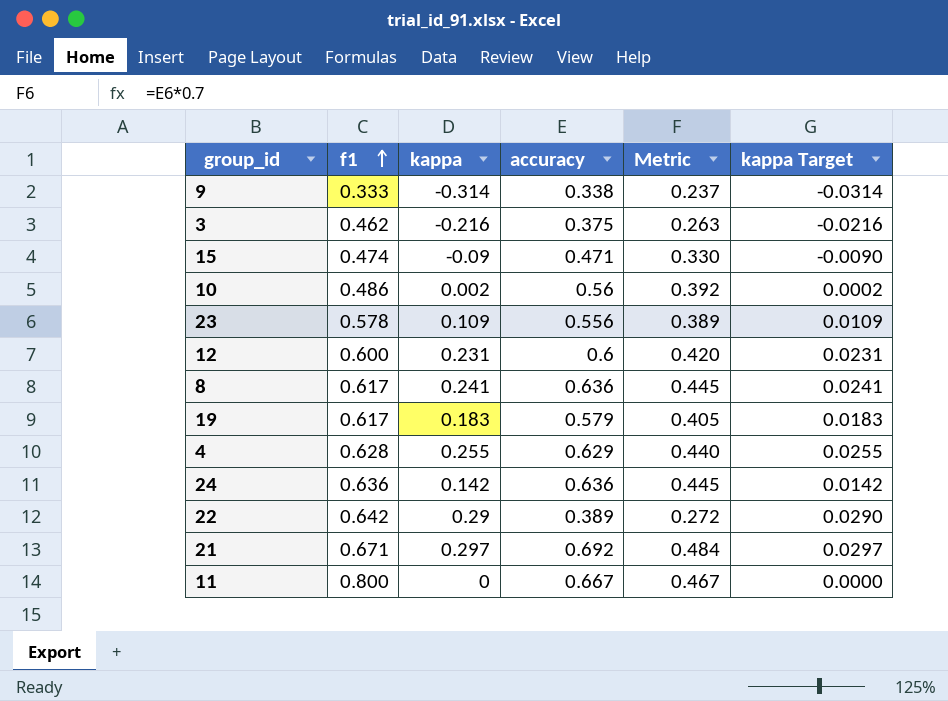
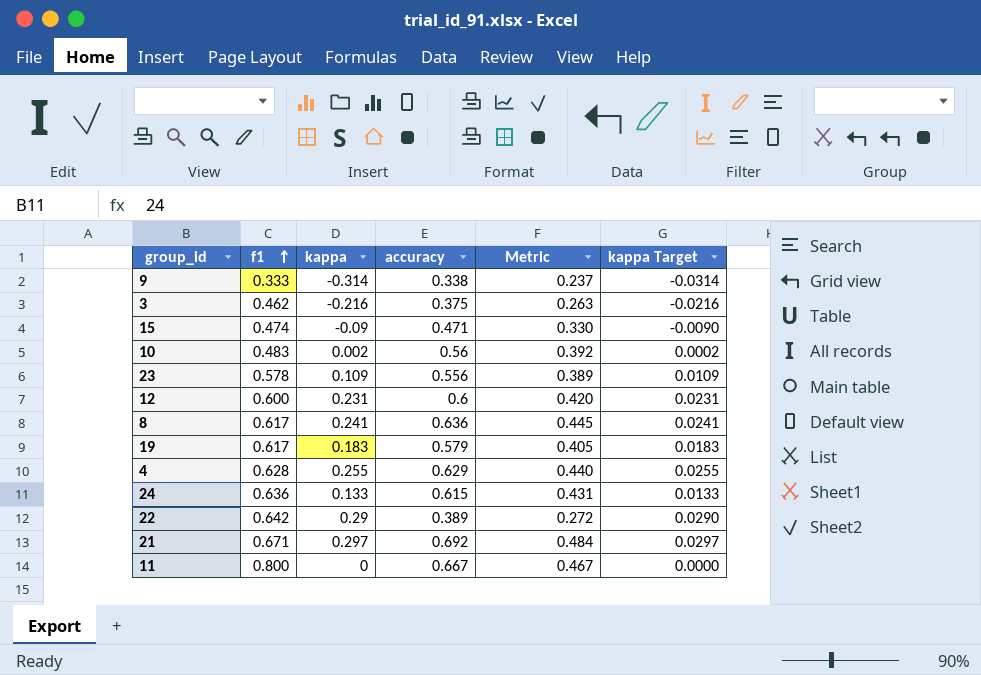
10 | f1: 0.486 -> 0.483
24 | kappa: 0.142 -> 0.133
24 | accuracy: 0.636 -> 0.615
24 | Metric: 0.445 -> 0.431
24 | kappa Target: 0.0142 -> 0.0133

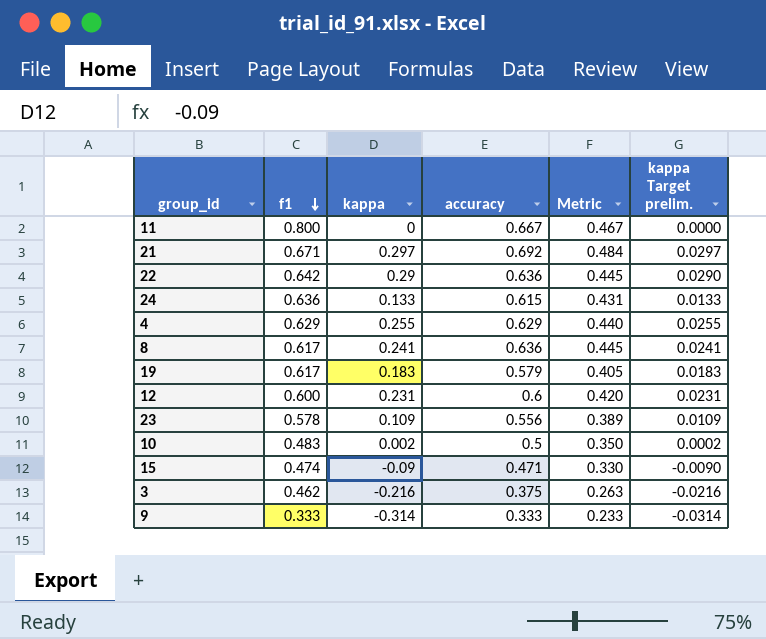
row order: f1 ascending -> f1 descending
column name: kappa Target -> kappa Target prelim.
22 | accuracy: 0.389 -> 0.636
22 | Metric: 0.272 -> 0.445
4 | f1: 0.628 -> 0.629
10 | accuracy: 0.56 -> 0.5
10 | Metric: 0.392 -> 0.350
9 | accuracy: 0.338 -> 0.333
9 | Metric: 0.237 -> 0.233

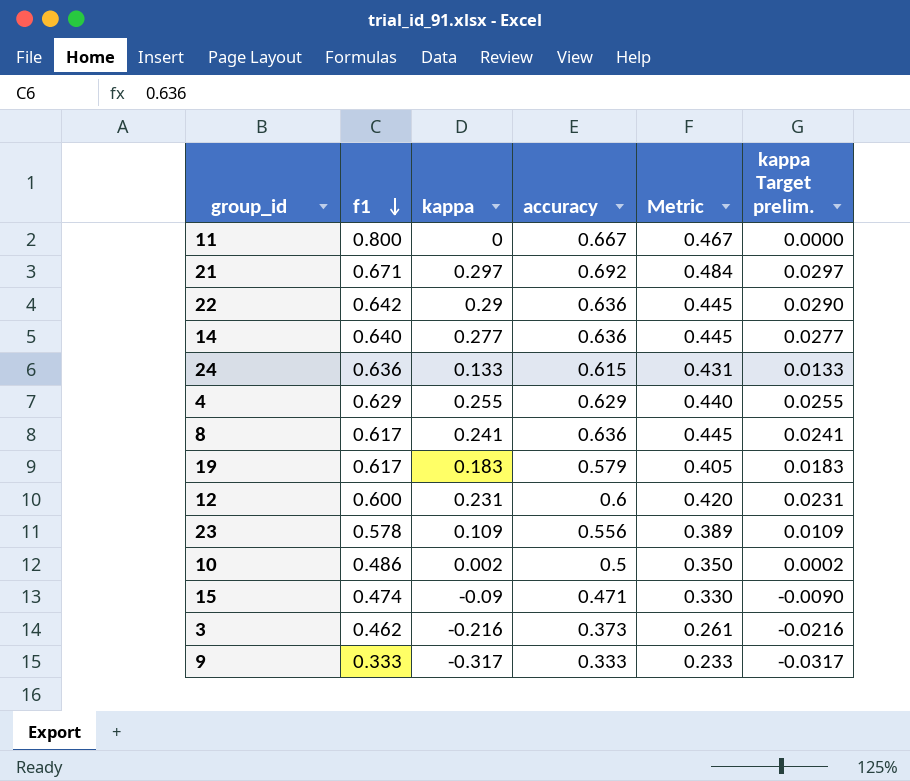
row 14: none -> 0.640 | 0.277 | 0.636 | 0.445 | 0.0277
10 | f1: 0.483 -> 0.486
3 | accuracy: 0.375 -> 0.373
3 | Metric: 0.263 -> 0.261
9 | kappa: -0.314 -> -0.317
9 | kappa Target prelim.: -0.0314 -> -0.0317

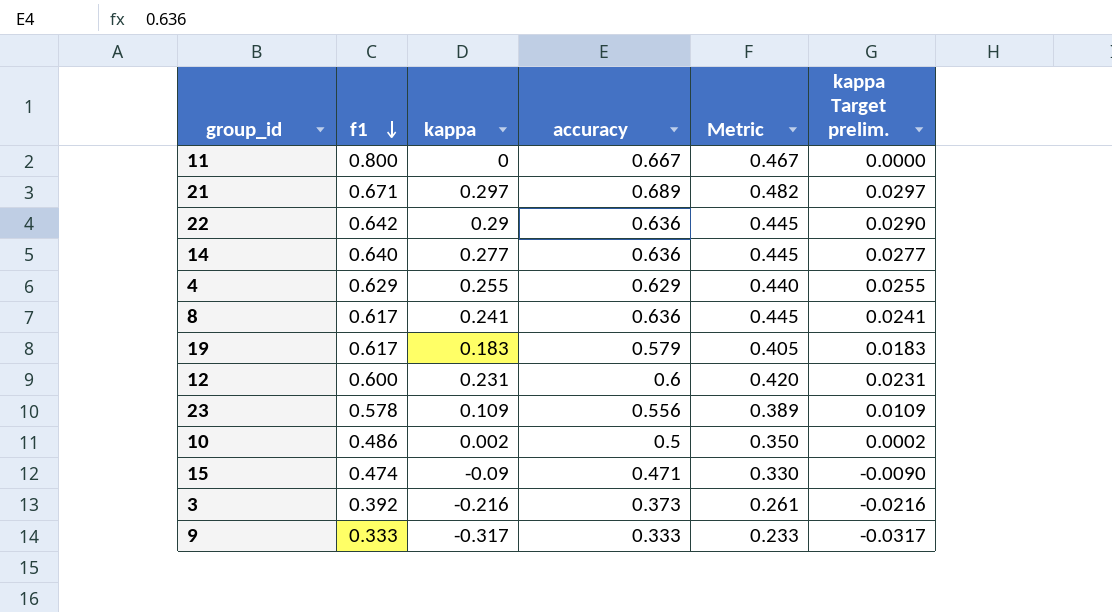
row 24: 0.636 | 0.133 | 0.615 | 0.431 | 0.0133 -> none
21 | accuracy: 0.692 -> 0.689
21 | Metric: 0.484 -> 0.482
3 | f1: 0.462 -> 0.392

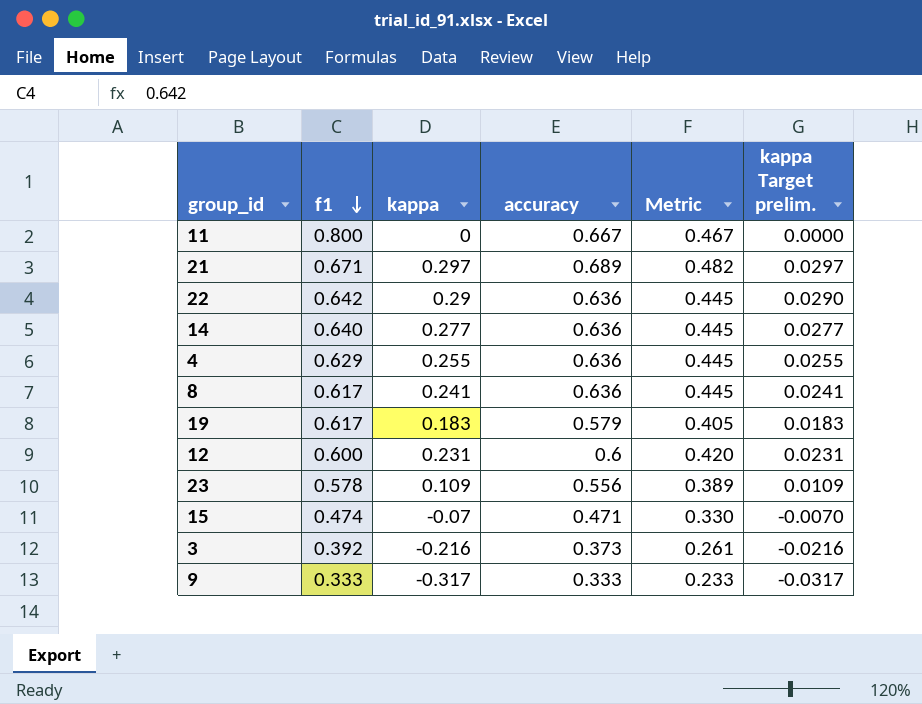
row 10: 0.486 | 0.002 | 0.5 | 0.350 | 0.0002 -> none
4 | accuracy: 0.629 -> 0.636
4 | Metric: 0.440 -> 0.445
15 | kappa: -0.09 -> -0.07
15 | kappa Target prelim.: -0.0090 -> -0.0070

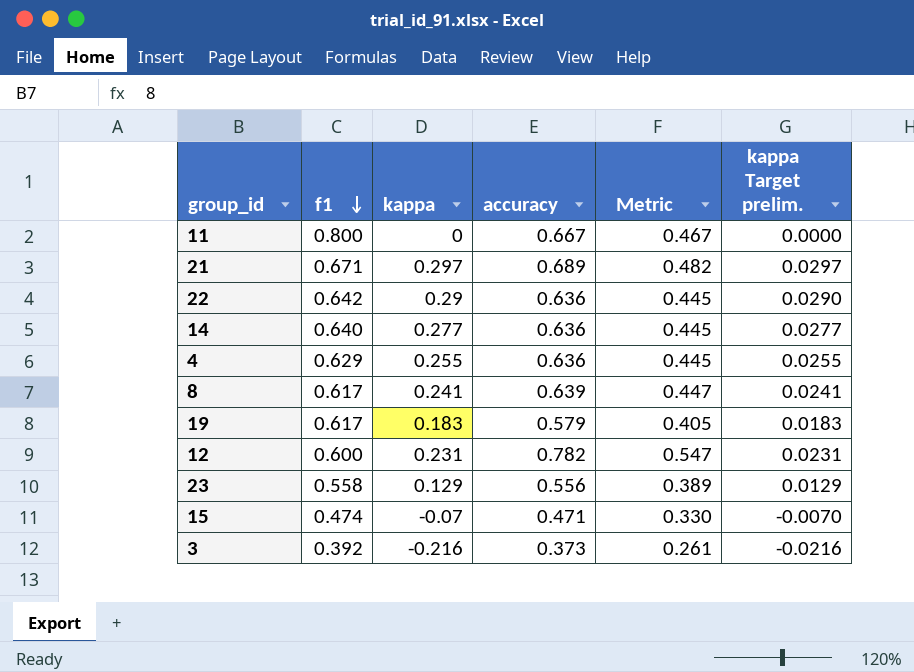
row 9: 0.333 | -0.317 | 0.333 | 0.233 | -0.0317 -> none
8 | accuracy: 0.636 -> 0.639
8 | Metric: 0.445 -> 0.447
12 | accuracy: 0.6 -> 0.782
12 | Metric: 0.420 -> 0.547
23 | f1: 0.578 -> 0.558
23 | kappa: 0.109 -> 0.129
23 | kappa Target prelim.: 0.0109 -> 0.0129

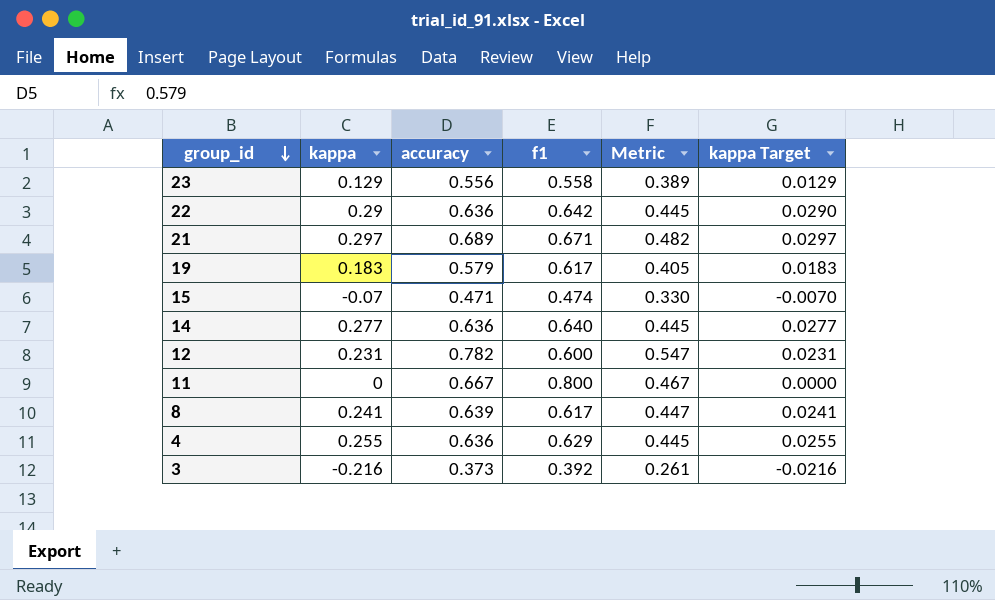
row order: f1 descending -> group_id descending
column f1 | position: 2 -> 4
column name: kappa Target prelim. -> kappa Target

